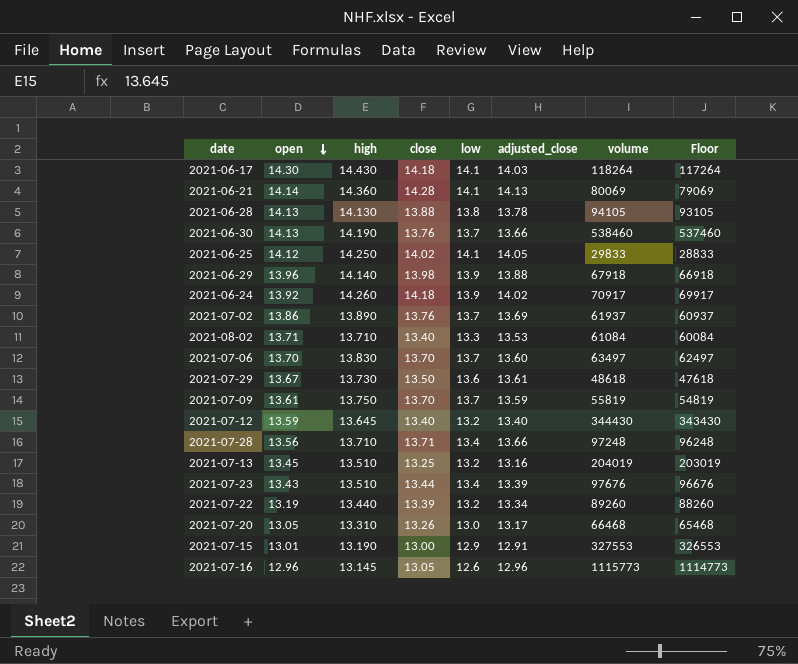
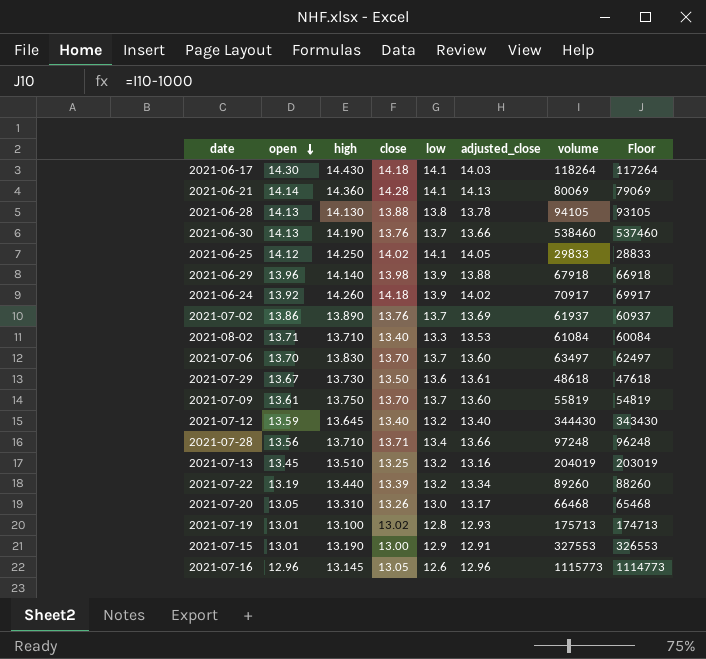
row 2021-07-23: 13.43 | 13.510 | 13.44 | 13.4 | 13.39 | 97676 | 96676 -> none
2021-07-09 | adjusted_close: 13.59 -> 13.60
row 2021-07-19: none -> 13.01 | 13.100 | 13.02 | 12.8 | 12.93 | 175713 | 174713

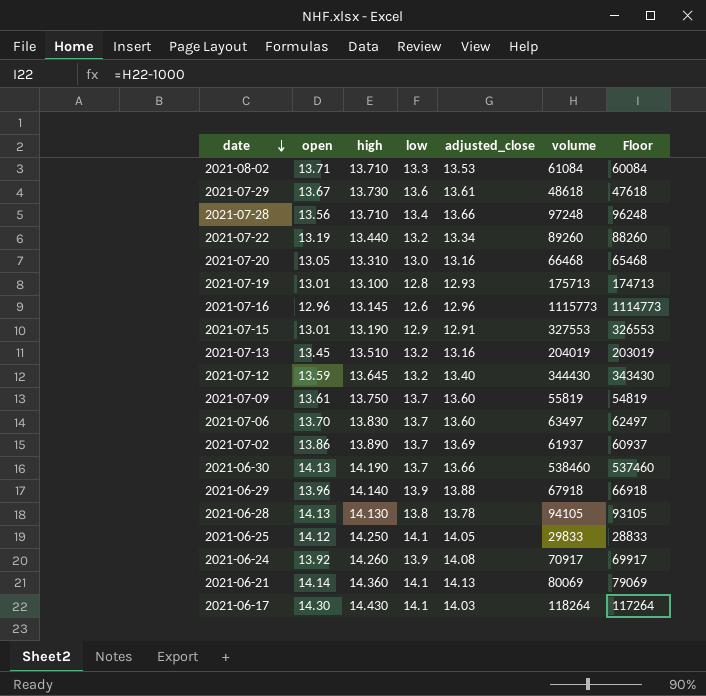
row order: open descending -> date descending
column close | position: 4 -> none
2021-07-20 | adjusted_close: 13.17 -> 13.16
2021-06-24 | adjusted_close: 14.02 -> 14.08

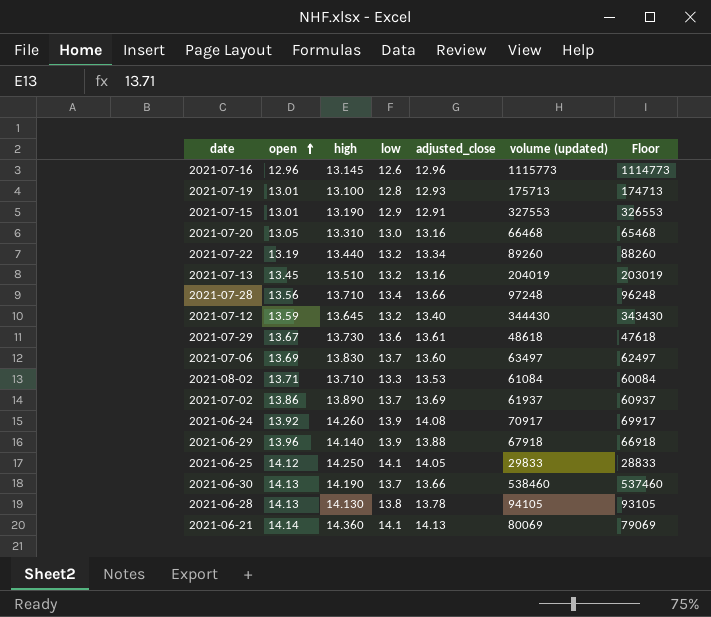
row order: date descending -> open ascending
column name: volume -> volume (updated)
row 2021-07-09: 13.61 | 13.750 | 13.7 | 13.60 | 55819 | 54819 -> none
row 2021-06-17: 14.30 | 14.430 | 14.1 | 14.03 | 118264 | 117264 -> none
2021-07-06 | open: 13.70 -> 13.69

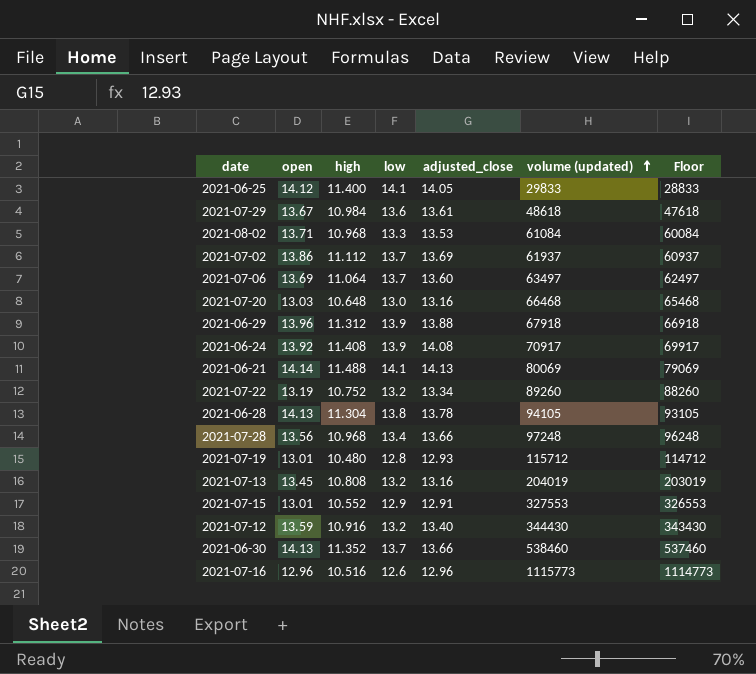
row order: open ascending -> volume (updated) ascending
2021-06-25 | high: 14.250 -> 11.400
2021-07-29 | high: 13.730 -> 10.984
2021-08-02 | high: 13.710 -> 10.968
2021-07-02 | high: 13.890 -> 11.112
2021-07-06 | high: 13.830 -> 11.064
2021-07-20 | open: 13.05 -> 13.03
2021-07-20 | high: 13.310 -> 10.648
2021-06-29 | high: 14.140 -> 11.312
2021-06-24 | high: 14.260 -> 11.408
2021-06-21 | high: 14.360 -> 11.488
2021-07-22 | high: 13.440 -> 10.752
2021-06-28 | high: 14.130 -> 11.304
2021-07-28 | high: 13.710 -> 10.968
2021-07-19 | high: 13.100 -> 10.480
2021-07-19 | volume (updated): 175713 -> 115712
2021-07-19 | Floor: 174713 -> 114712
2021-07-13 | high: 13.510 -> 10.808
2021-07-15 | high: 13.190 -> 10.552
2021-07-12 | high: 13.645 -> 10.916
2021-06-30 | high: 14.190 -> 11.352
2021-07-16 | high: 13.145 -> 10.516

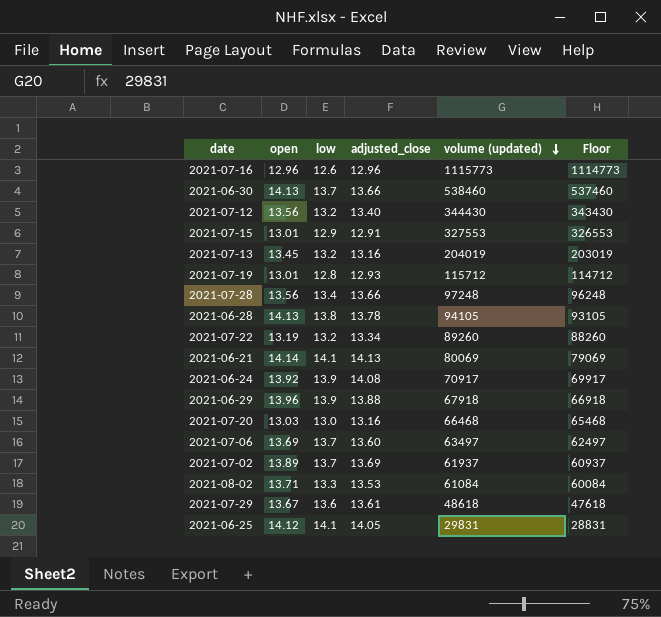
row order: volume (updated) ascending -> volume (updated) descending
column high | position: 3 -> none
2021-07-12 | open: 13.59 -> 13.56
2021-07-02 | open: 13.86 -> 13.89
2021-06-25 | volume (updated): 29833 -> 29831
2021-06-25 | Floor: 28833 -> 28831

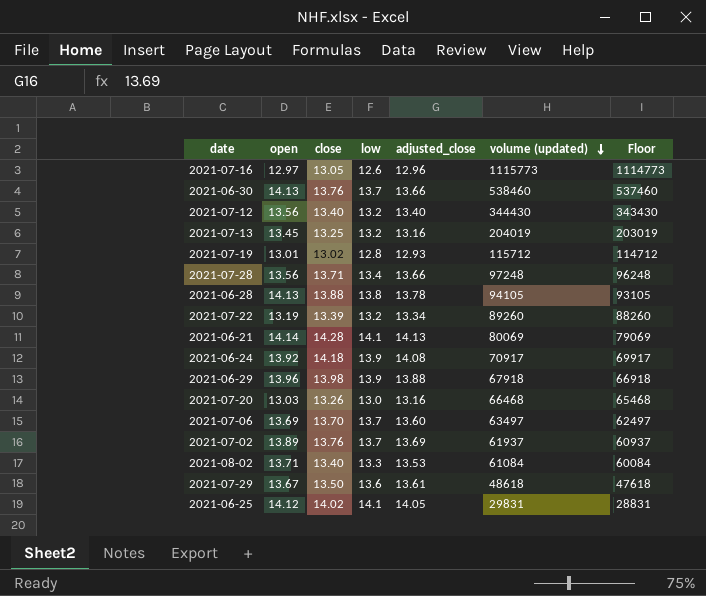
column close | position: none -> 3
row 2021-07-15: 13.01 | 12.9 | 12.91 | 327553 | 326553 -> none
2021-07-16 | open: 12.96 -> 12.97

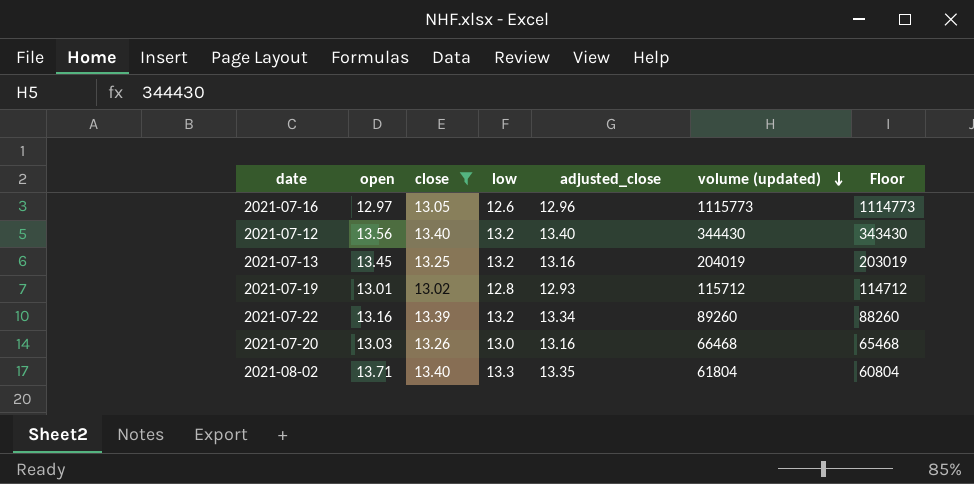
filter: none -> close <= 13.40
2021-07-22 | open: 13.19 -> 13.16
2021-08-02 | adjusted_close: 13.53 -> 13.35
2021-08-02 | volume (updated): 61084 -> 61804
2021-08-02 | Floor: 60084 -> 60804

